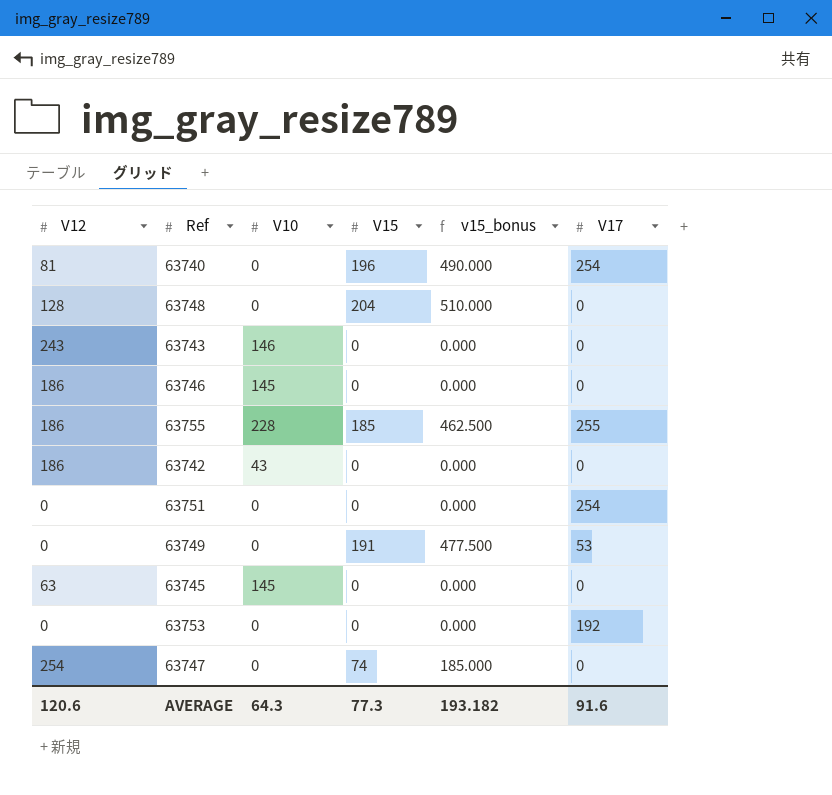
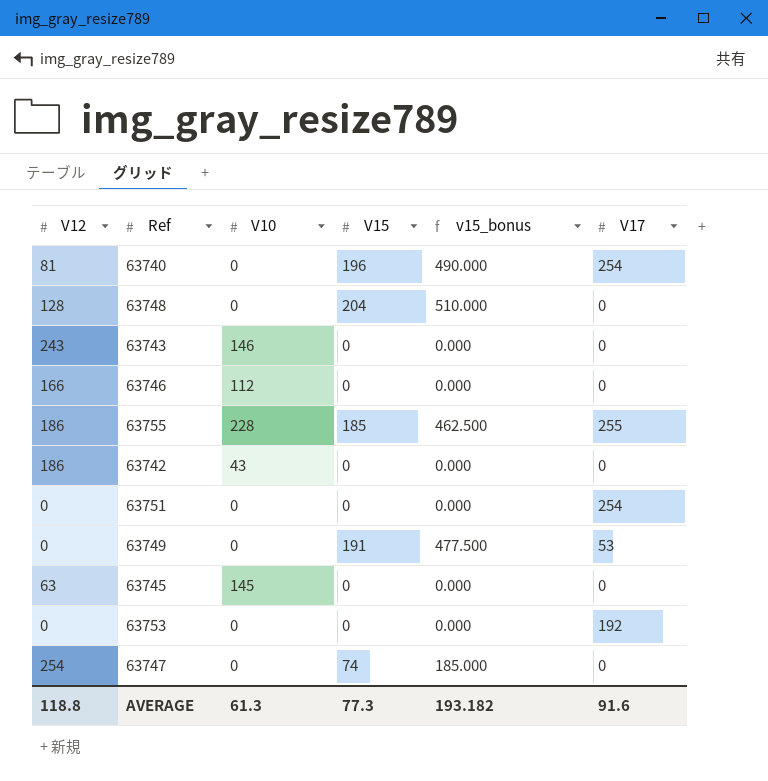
63746 | V12: 186 -> 166
63746 | V10: 145 -> 112
AVERAGE | V12: 120.6 -> 118.8
AVERAGE | V10: 64.3 -> 61.3

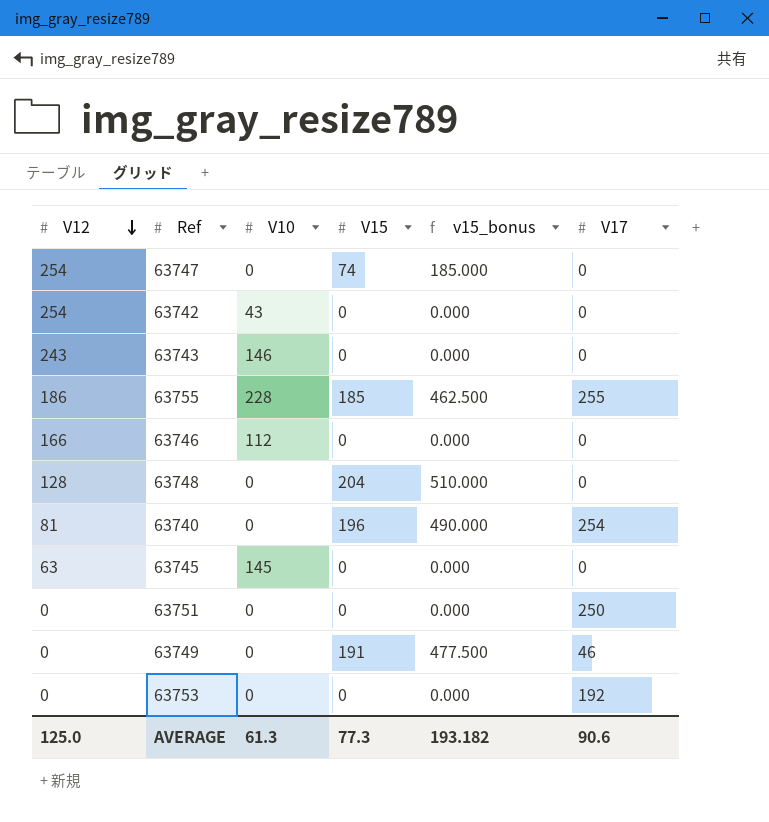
row order: none -> V12 descending
63742 | V12: 186 -> 254
63751 | V17: 254 -> 250
63749 | V17: 53 -> 46
AVERAGE | V12: 118.8 -> 125.0
AVERAGE | V17: 91.6 -> 90.6

